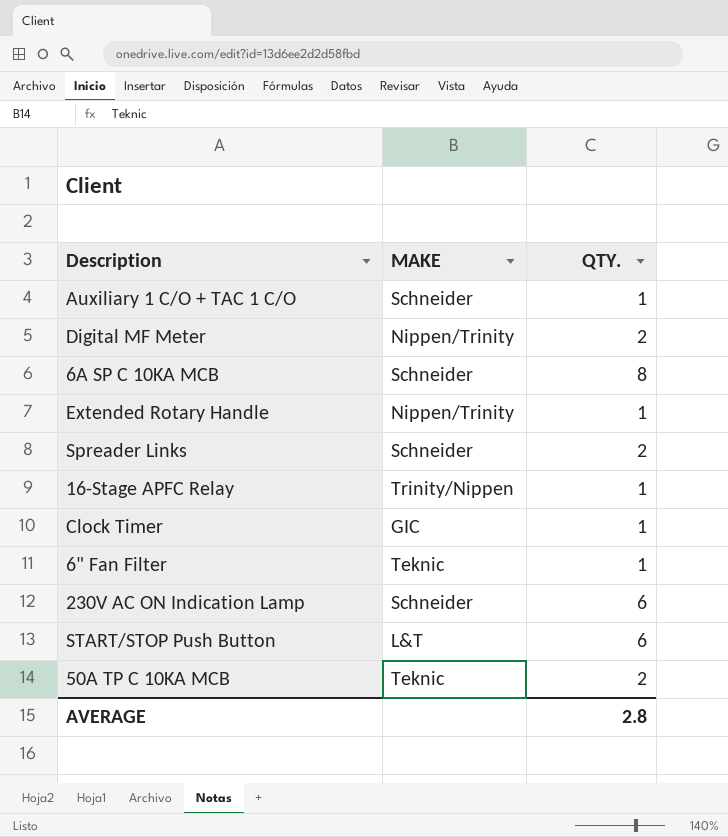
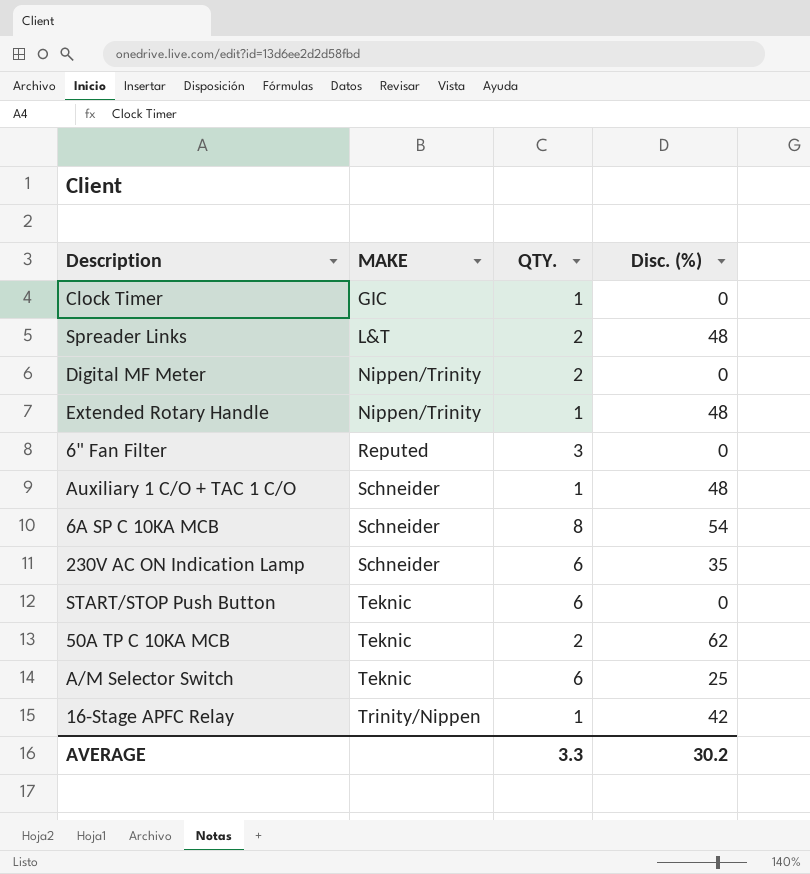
row order: none -> MAKE ascending
column Disc. (%) | position: none -> 4
Spreader Links | MAKE: Schneider -> L&T
6" Fan Filter | MAKE: Teknic -> Reputed
6" Fan Filter | QTY.: 1 -> 3
START/STOP Push Button | MAKE: L&T -> Teknic
row A/M Selector Switch: none -> Teknic | 6 | 25
AVERAGE | QTY.: 2.8 -> 3.3

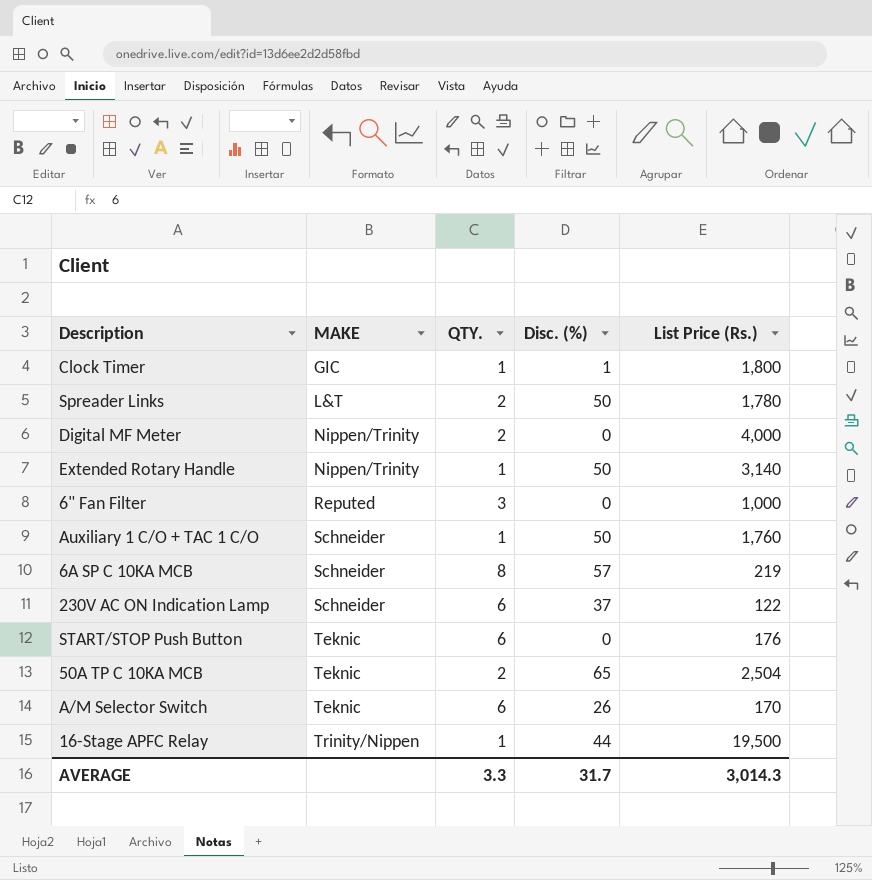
column List Price (Rs.) | position: none -> 5
Clock Timer | Disc. (%): 0 -> 1
Spreader Links | Disc. (%): 48 -> 50
Extended Rotary Handle | Disc. (%): 48 -> 50
Auxiliary 1 C/O + TAC 1 C/O | Disc. (%): 48 -> 50
6A SP C 10KA MCB | Disc. (%): 54 -> 57
230V AC ON Indication Lamp | Disc. (%): 35 -> 37
50A TP C 10KA MCB | Disc. (%): 62 -> 65
A/M Selector Switch | Disc. (%): 25 -> 26
16-Stage APFC Relay | Disc. (%): 42 -> 44
AVERAGE | Disc. (%): 30.2 -> 31.7

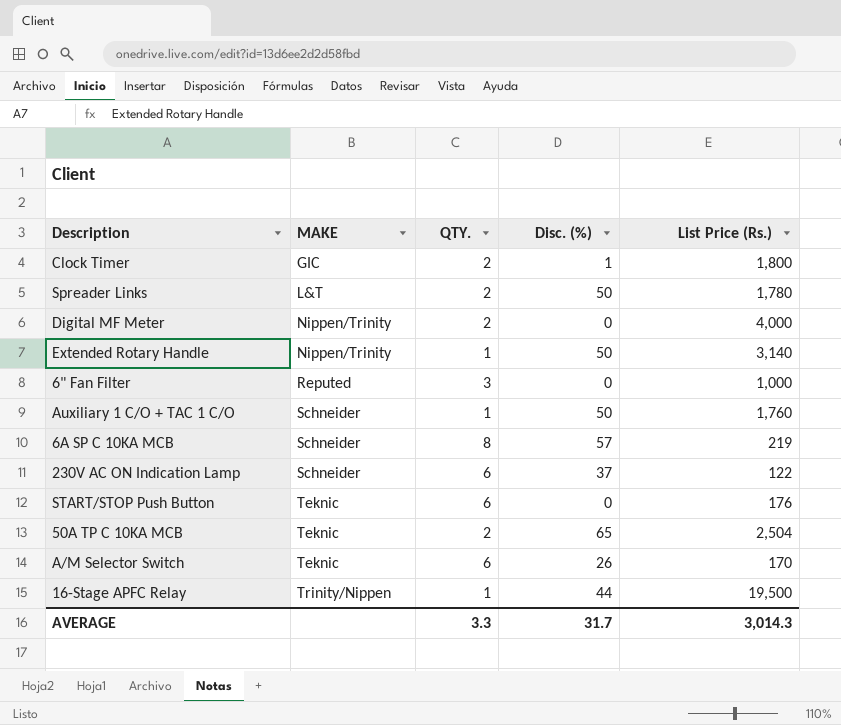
Clock Timer | QTY.: 1 -> 2

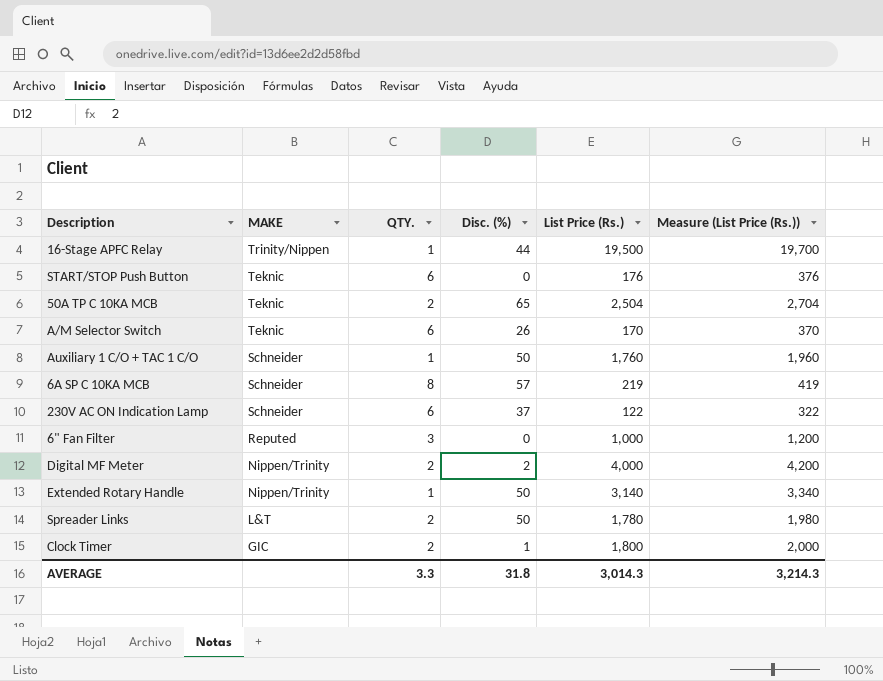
row order: MAKE ascending -> MAKE descending
column Measure (List Price (Rs.)) | formula: none -> [List Price (Rs.)] + 200
Digital MF Meter | Disc. (%): 0 -> 2
AVERAGE | Disc. (%): 31.7 -> 31.8

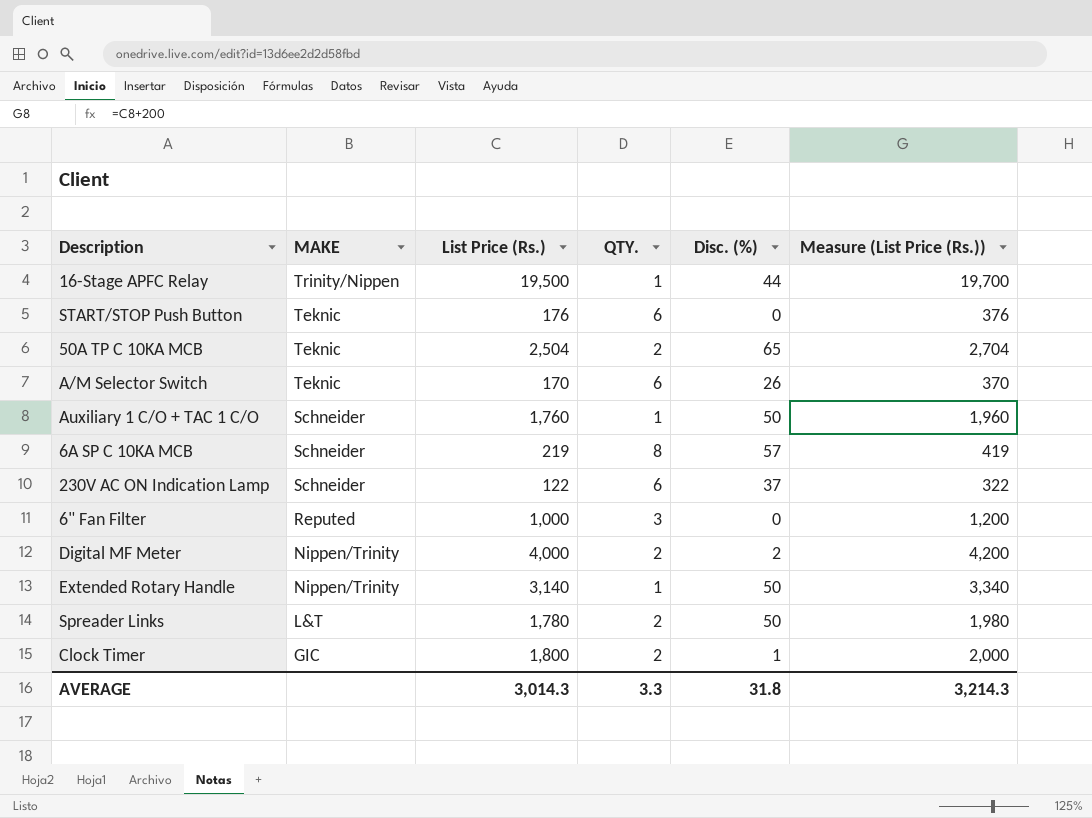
column List Price (Rs.) | position: 5 -> 3

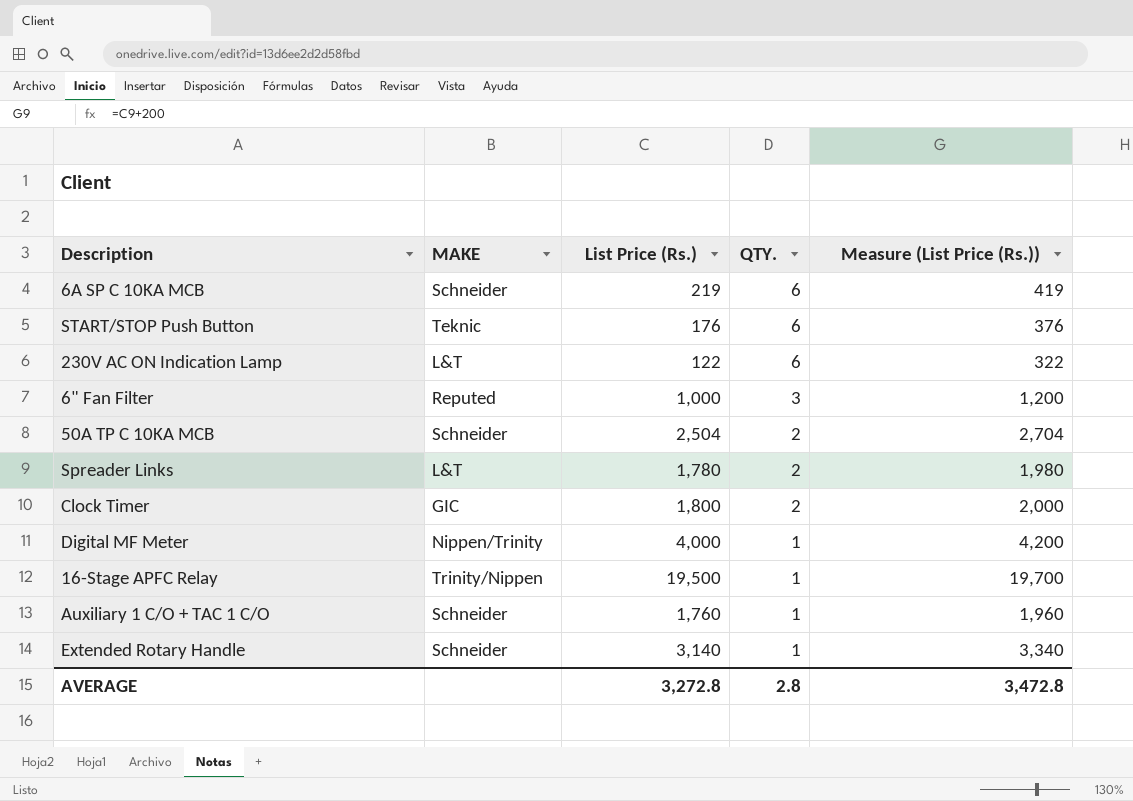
row order: MAKE descending -> QTY. descending
column Disc. (%) | position: 5 -> none
row A/M Selector Switch: Teknic | 170 | 6 | 26 | 370 -> none
6A SP C 10KA MCB | QTY.: 8 -> 6
230V AC ON Indication Lamp | MAKE: Schneider -> L&T
50A TP C 10KA MCB | MAKE: Teknic -> Schneider
Digital MF Meter | QTY.: 2 -> 1
Extended Rotary Handle | MAKE: Nippen/Trinity -> Schneider
AVERAGE | List Price (Rs.): 3,014.3 -> 3,272.8
AVERAGE | QTY.: 3.3 -> 2.8
AVERAGE | Measure (List Price (Rs.)): 3,214.3 -> 3,472.8

